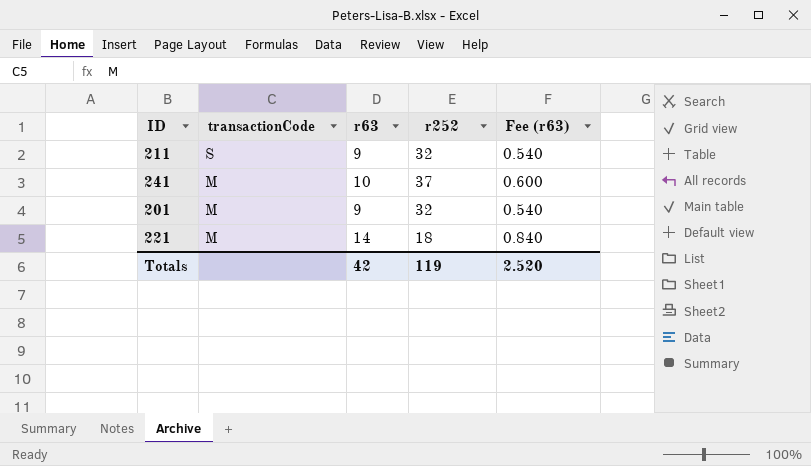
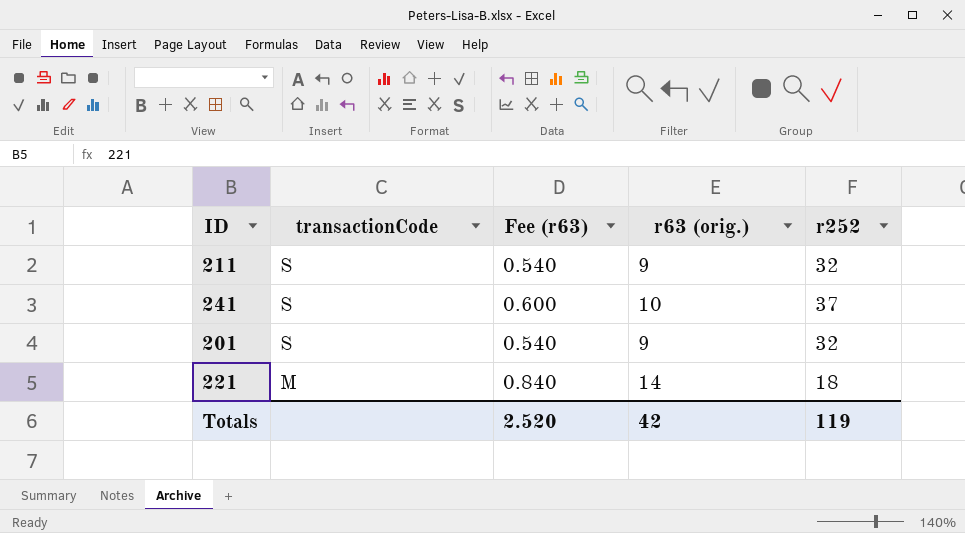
column Fee (r63) | position: 5 -> 3
column name: r63 -> r63 (orig.)
241 | transactionCode: M -> S
201 | transactionCode: M -> S

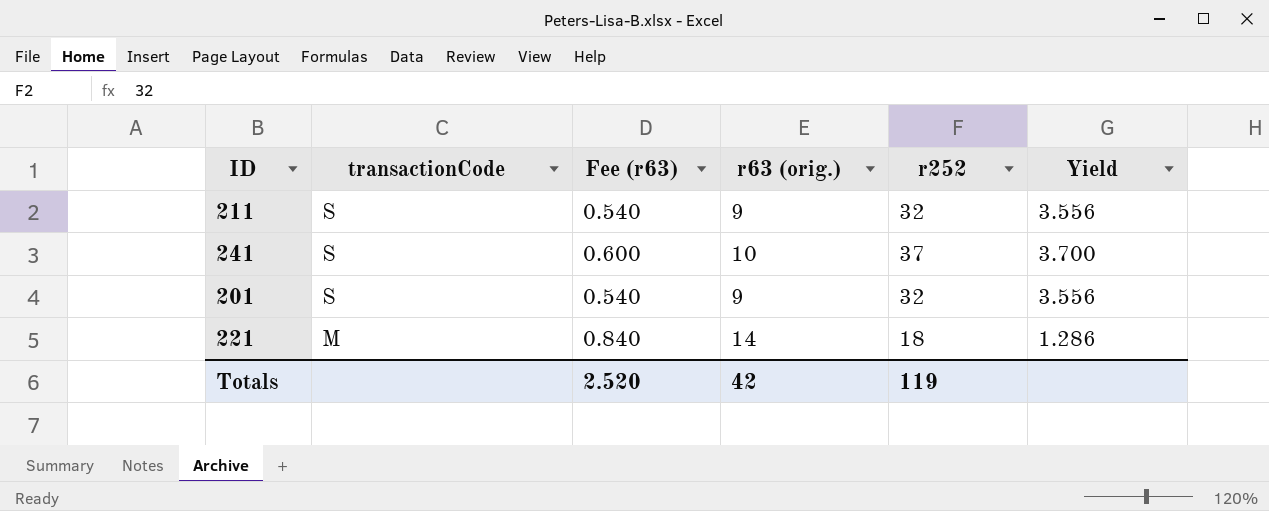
column Yield | formula: none -> [r252] / [r63 (orig.)]

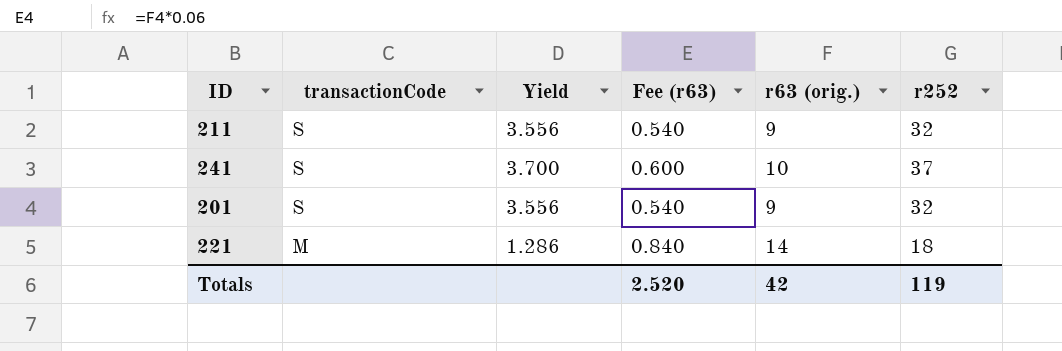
column Yield | position: 6 -> 3

